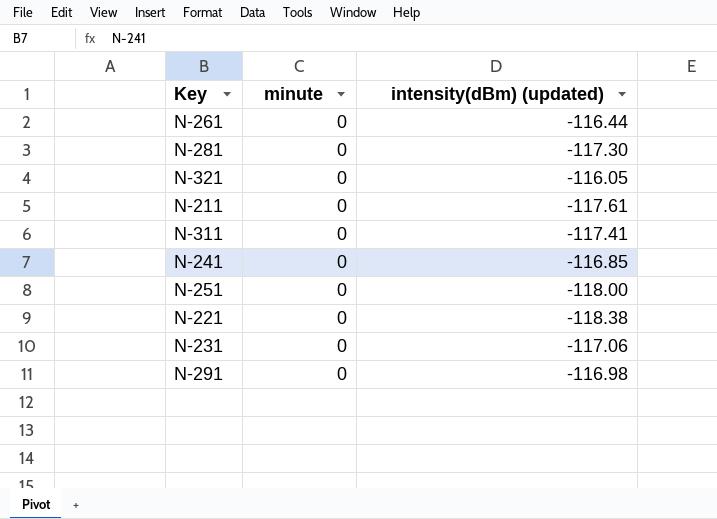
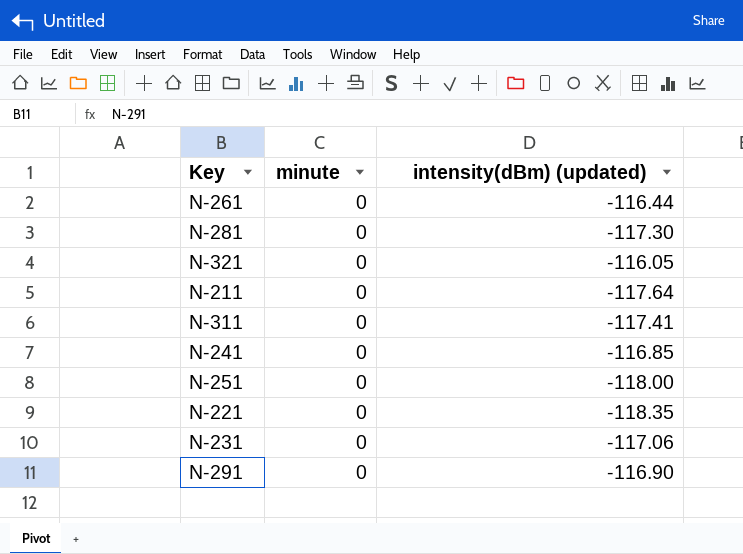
N-211 | intensity(dBm) (updated): -117.61 -> -117.64
N-221 | intensity(dBm) (updated): -118.38 -> -118.35
N-291 | intensity(dBm) (updated): -116.98 -> -116.90

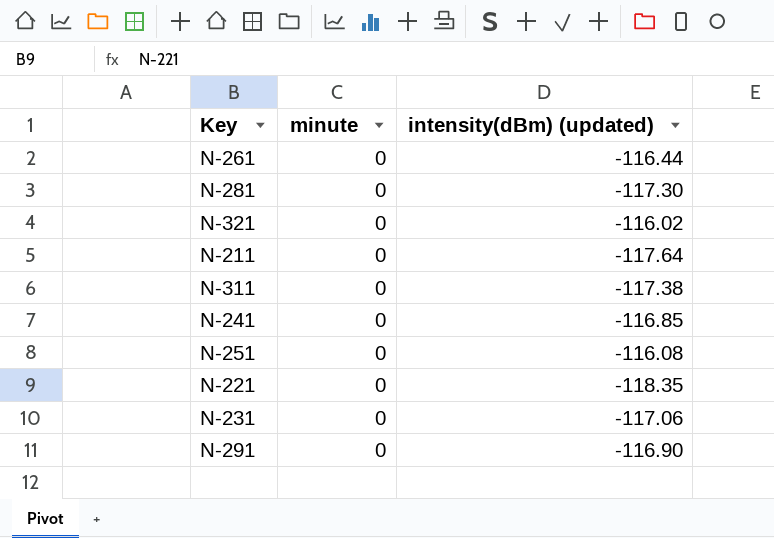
N-321 | intensity(dBm) (updated): -116.05 -> -116.02
N-311 | intensity(dBm) (updated): -117.41 -> -117.38
N-251 | intensity(dBm) (updated): -118.00 -> -116.08

